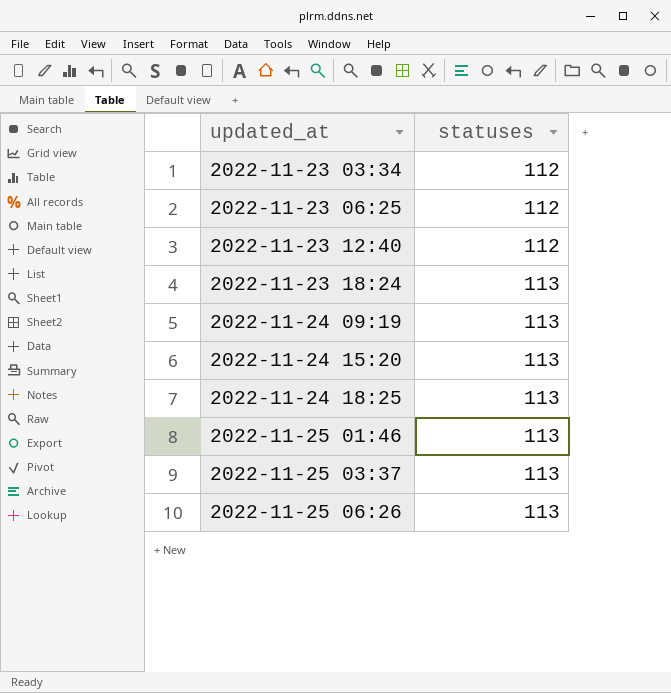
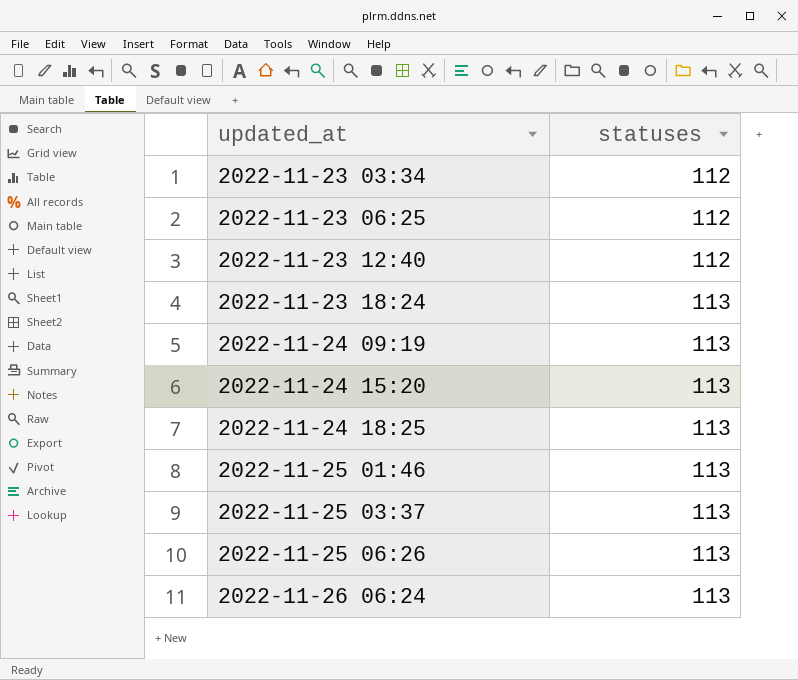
row 2022-11-26 06:24: none -> 113

